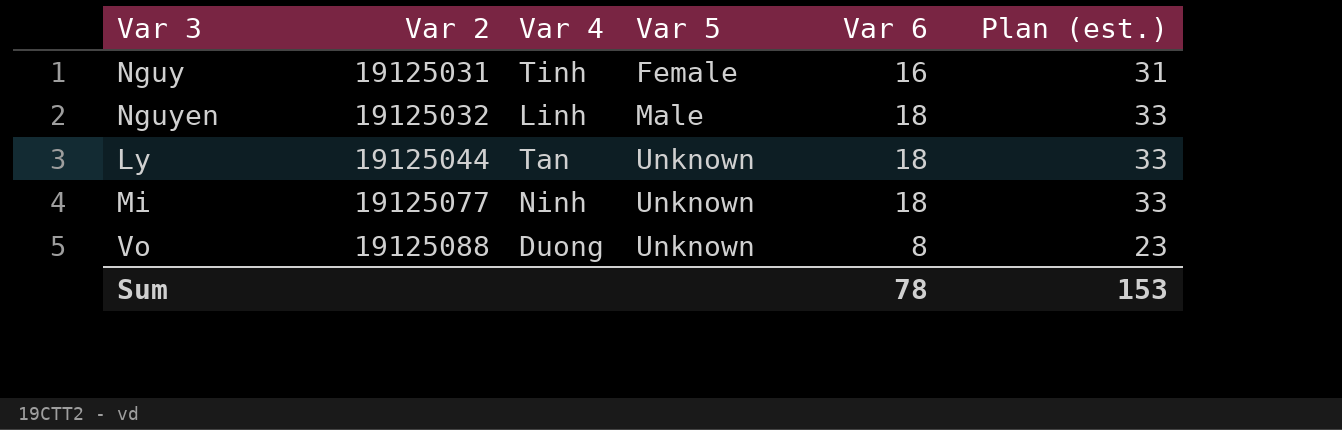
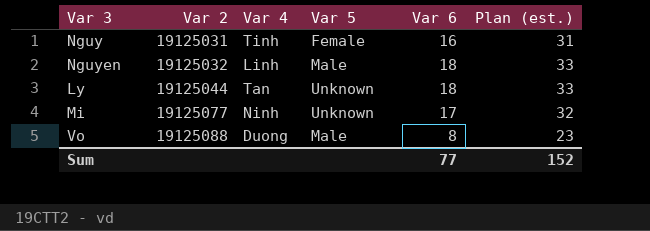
Mi | Var 6: 18 -> 17
Mi | Plan (est.): 33 -> 32
Vo | Var 5: Unknown -> Male
Sum | Var 6: 78 -> 77
Sum | Plan (est.): 153 -> 152

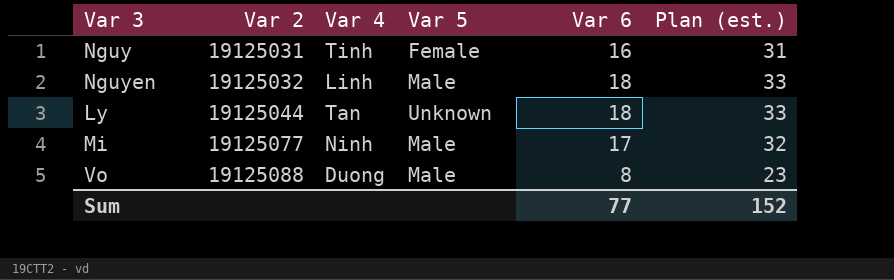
Mi | Var 5: Unknown -> Male

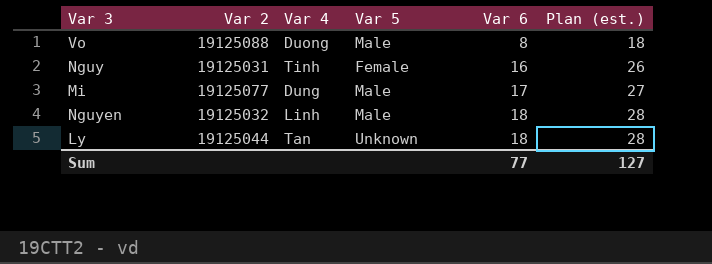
row order: Var 2 ascending -> Var 6 ascending
column Plan (est.) | formula: [Var 6] + 15 -> [Var 6] + 10
Mi | Var 4: Ninh -> Dung
Sum | Plan (est.): 152 -> 127

